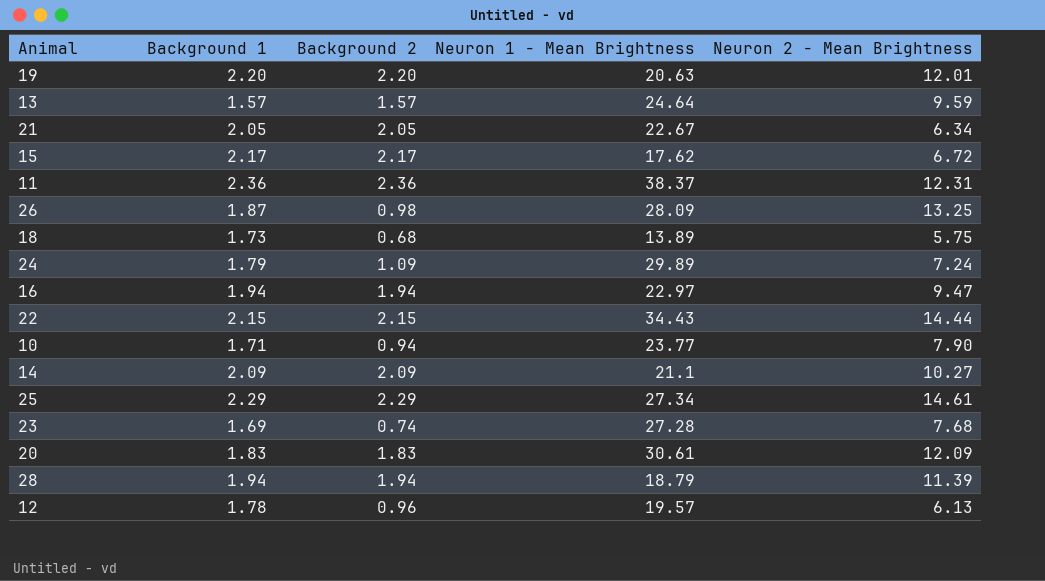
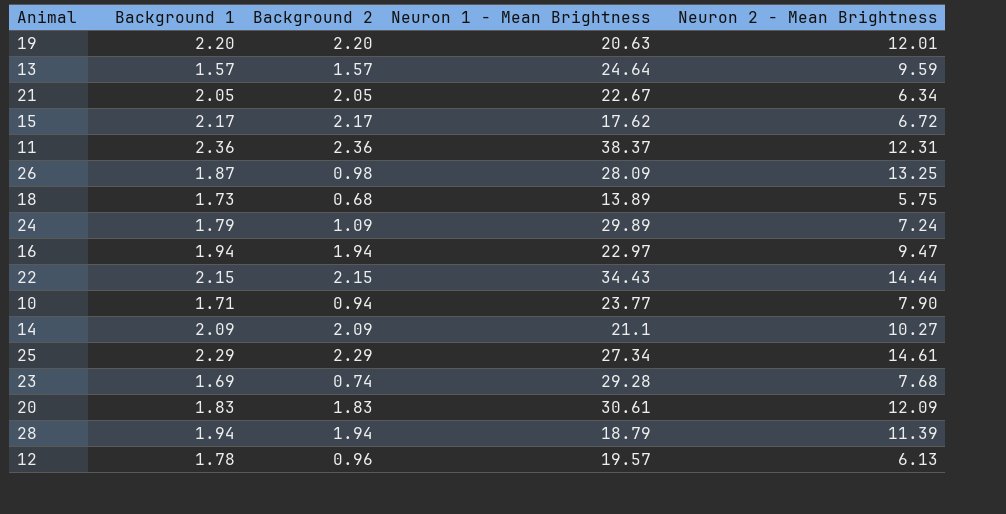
23 | Neuron 1 - Mean Brightness: 27.28 -> 29.28

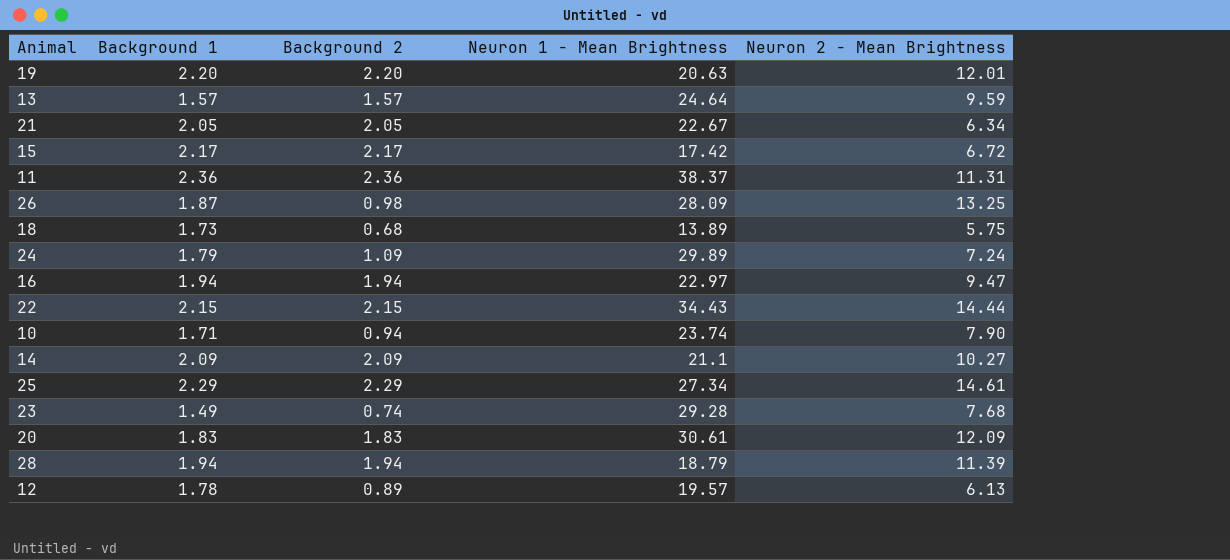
15 | Neuron 1 - Mean Brightness: 17.62 -> 17.42
11 | Neuron 2 - Mean Brightness: 12.31 -> 11.31
10 | Neuron 1 - Mean Brightness: 23.77 -> 23.74
23 | Background 1: 1.69 -> 1.49
12 | Background 2: 0.96 -> 0.89

